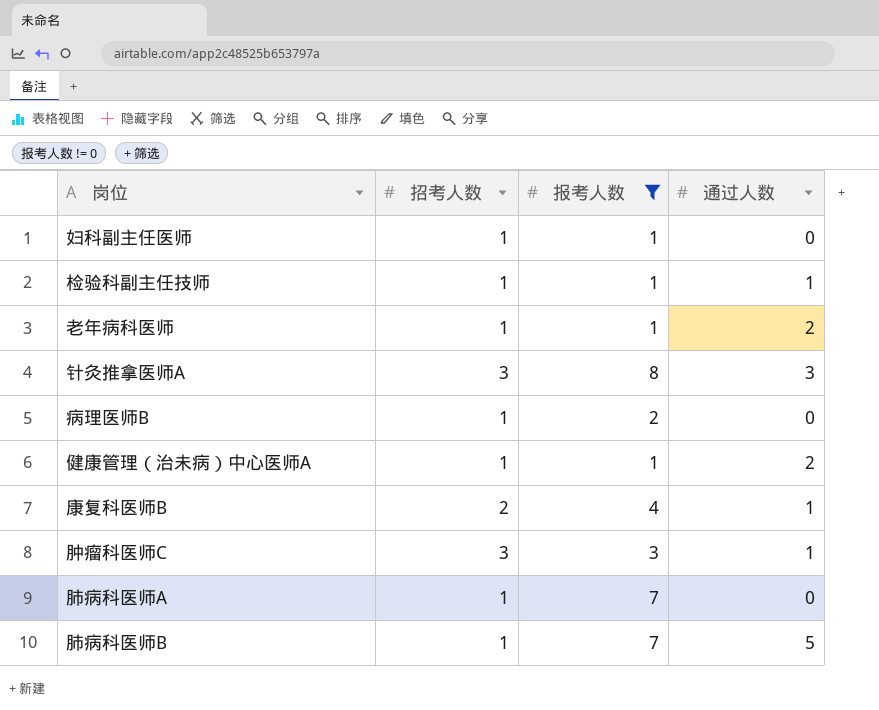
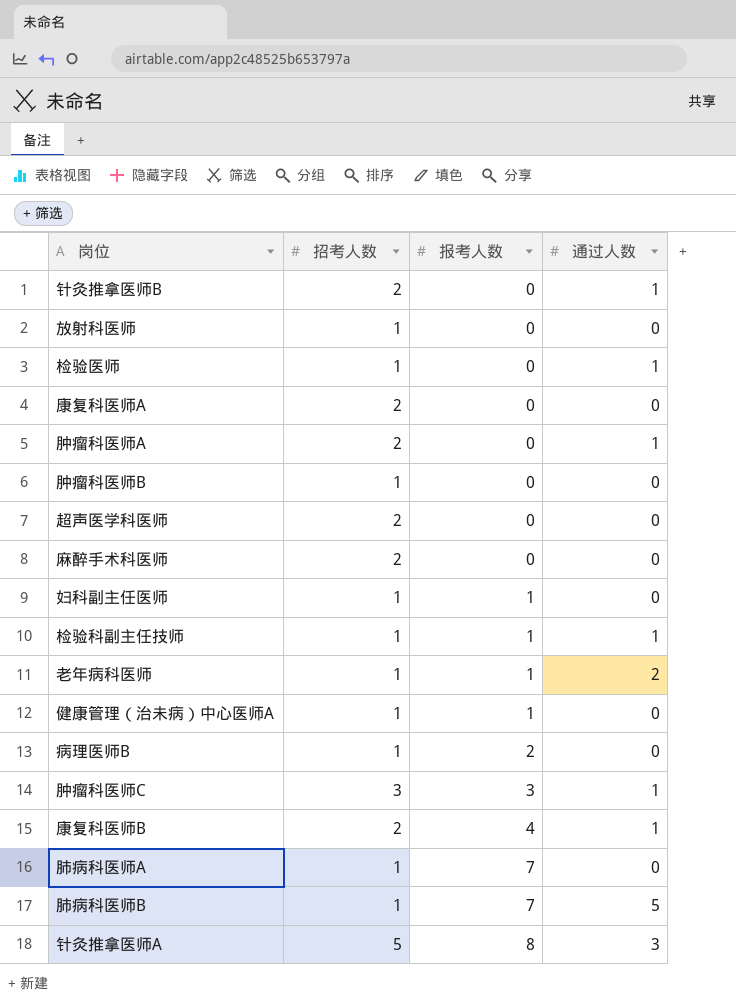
filter: 报考人数 != 0 -> none
row order: none -> 报考人数 ascending
健康管理（治未病）中心医师A | 通过人数: 2 -> 0
针灸推拿医师A | 招考人数: 3 -> 5

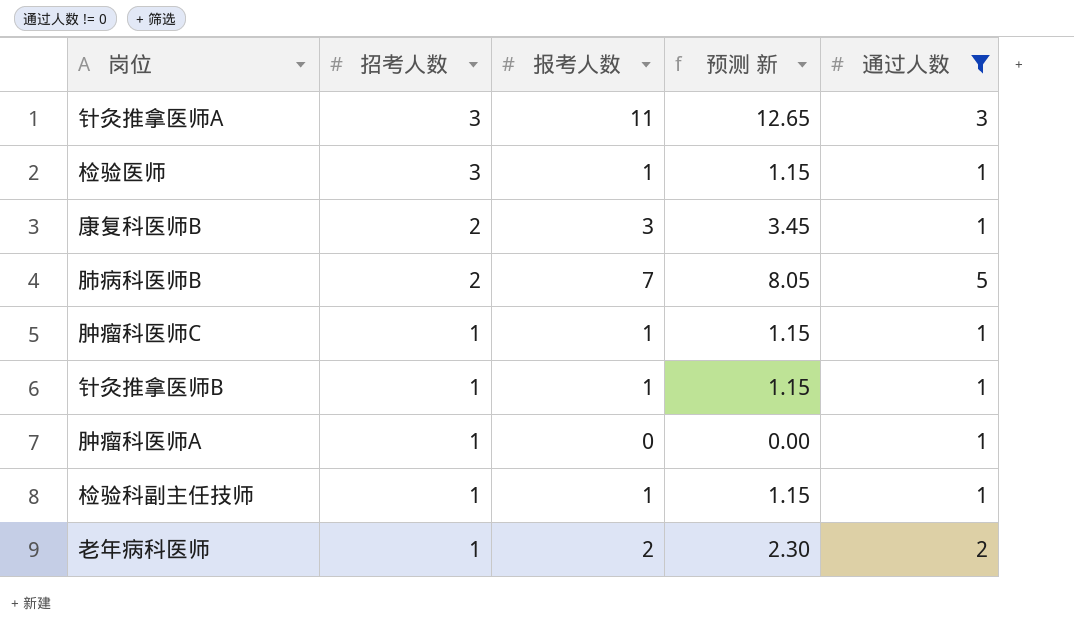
filter: none -> 通过人数 != 0
row order: 报考人数 ascending -> 招考人数 descending
column 预测 新 | formula: none -> [报考人数] * 1.15
针灸推拿医师A | 招考人数: 5 -> 3
针灸推拿医师A | 报考人数: 8 -> 11
检验医师 | 招考人数: 1 -> 3
检验医师 | 报考人数: 0 -> 1
康复科医师B | 报考人数: 4 -> 3
肺病科医师B | 招考人数: 1 -> 2
肿瘤科医师C | 招考人数: 3 -> 1
肿瘤科医师C | 报考人数: 3 -> 1
针灸推拿医师B | 招考人数: 2 -> 1
针灸推拿医师B | 报考人数: 0 -> 1
肿瘤科医师A | 招考人数: 2 -> 1
老年病科医师 | 报考人数: 1 -> 2

